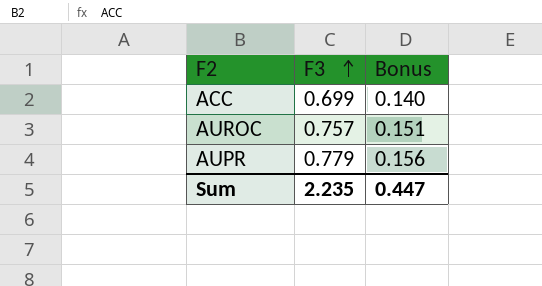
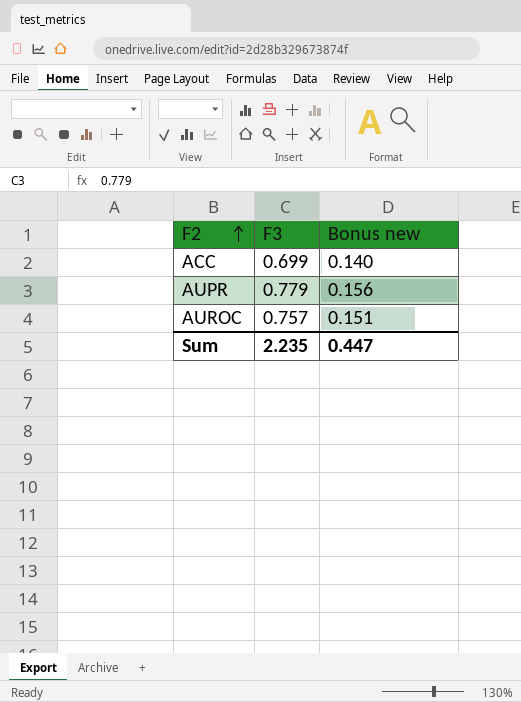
row order: F3 ascending -> F2 ascending
column name: Bonus -> Bonus new

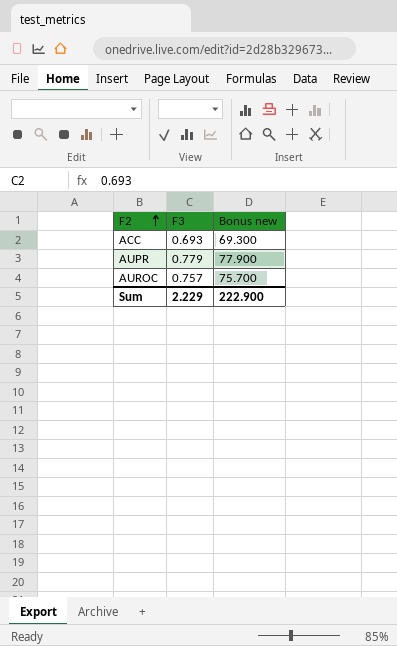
column Bonus new | formula: [F3] * 0.2 -> [F3] * 100
ACC | F3: 0.699 -> 0.693
Sum | F3: 2.235 -> 2.229
Sum | Bonus new: 0.447 -> 222.900

